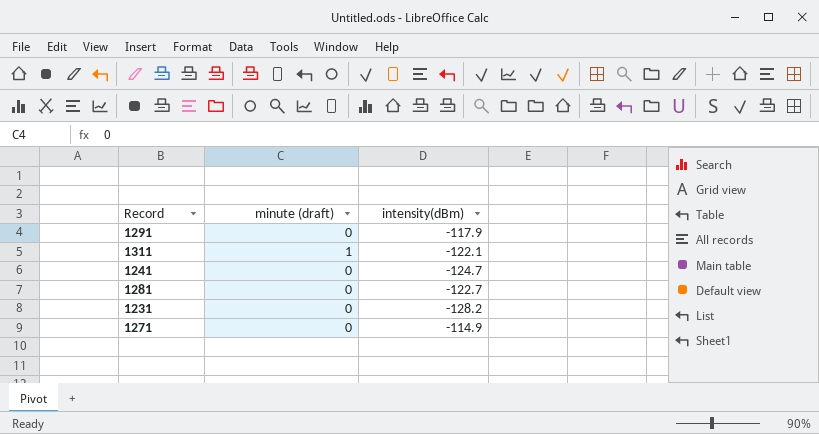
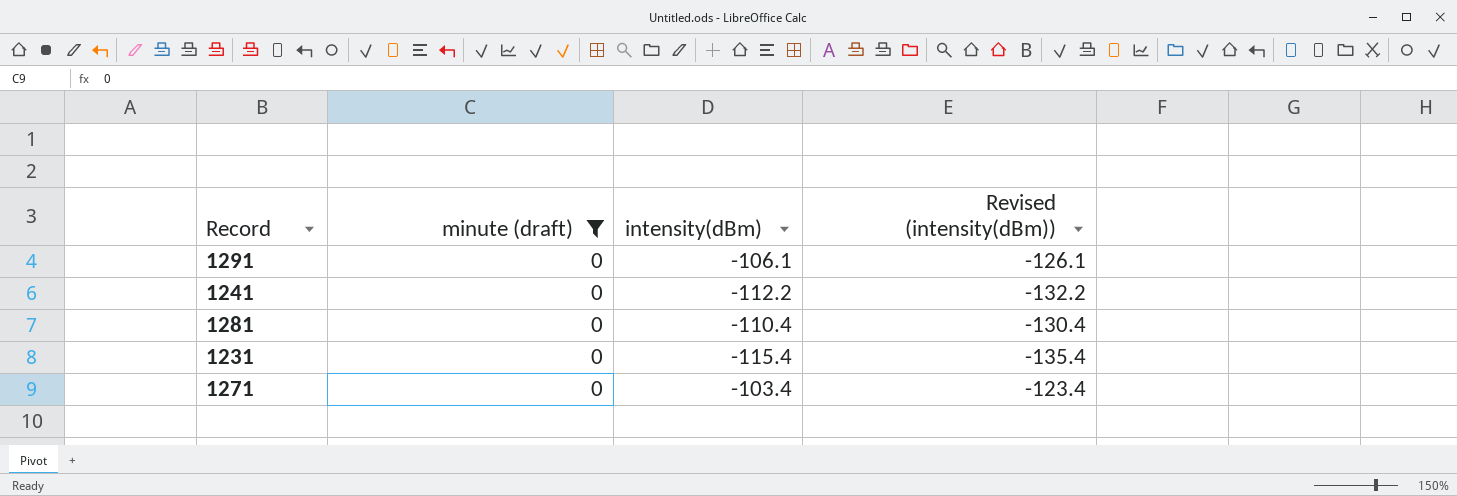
filter: none -> minute (draft) = 0
column Revised (intensity(dBm)) | formula: none -> [intensity(dBm)] - 20
1291 | intensity(dBm): -117.9 -> -106.1
1241 | intensity(dBm): -124.7 -> -112.2
1281 | intensity(dBm): -122.7 -> -110.4
1231 | intensity(dBm): -128.2 -> -115.4
1271 | intensity(dBm): -114.9 -> -103.4

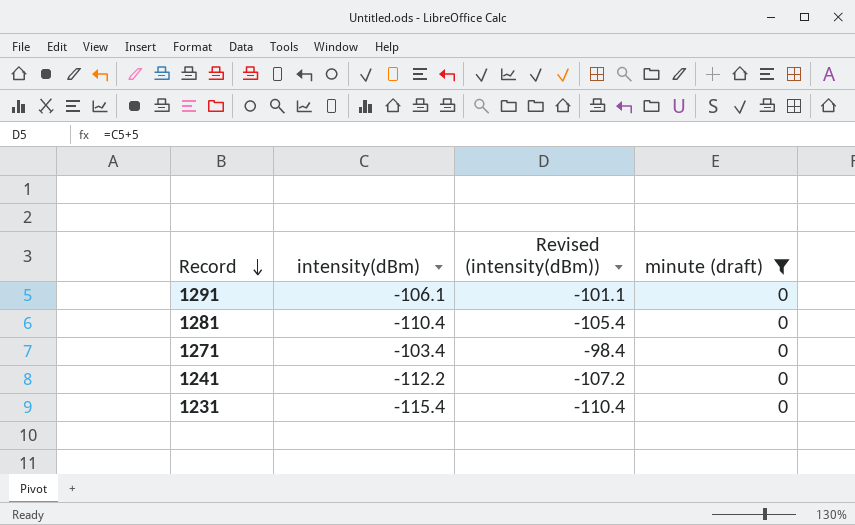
row order: none -> Record descending
column Revised (intensity(dBm)) | formula: [intensity(dBm)] - 20 -> [intensity(dBm)] + 5
column minute (draft) | position: 2 -> 4

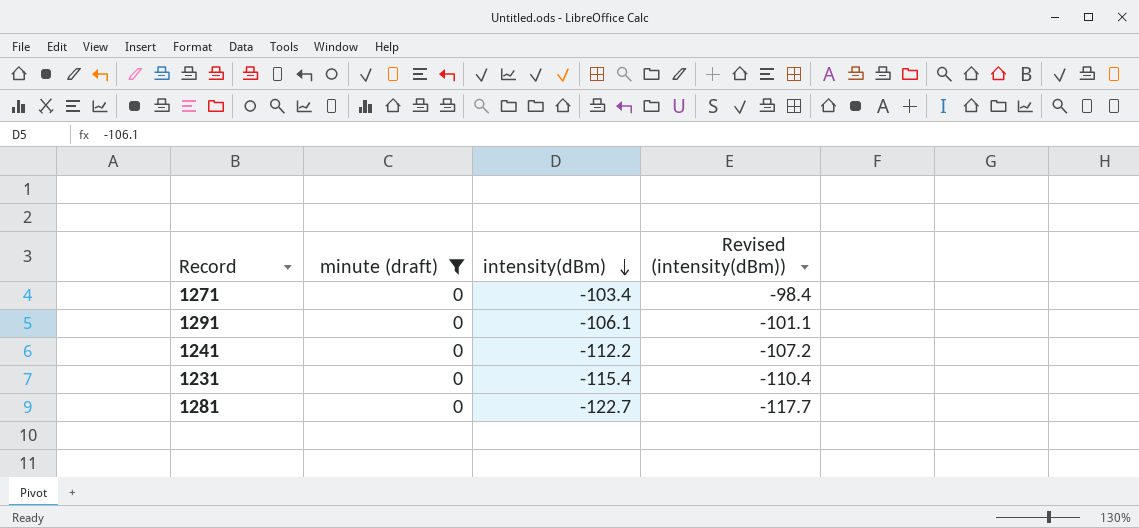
row order: Record descending -> intensity(dBm) descending
column minute (draft) | position: 4 -> 2
1281 | intensity(dBm): -110.4 -> -122.7
1281 | Revised (intensity(dBm)): -105.4 -> -117.7

